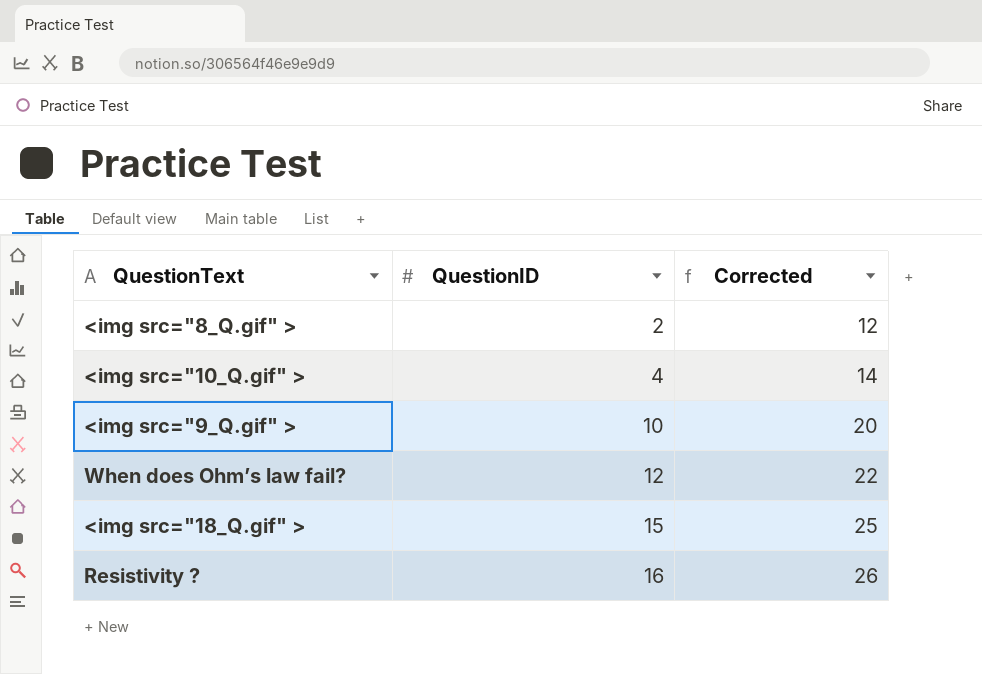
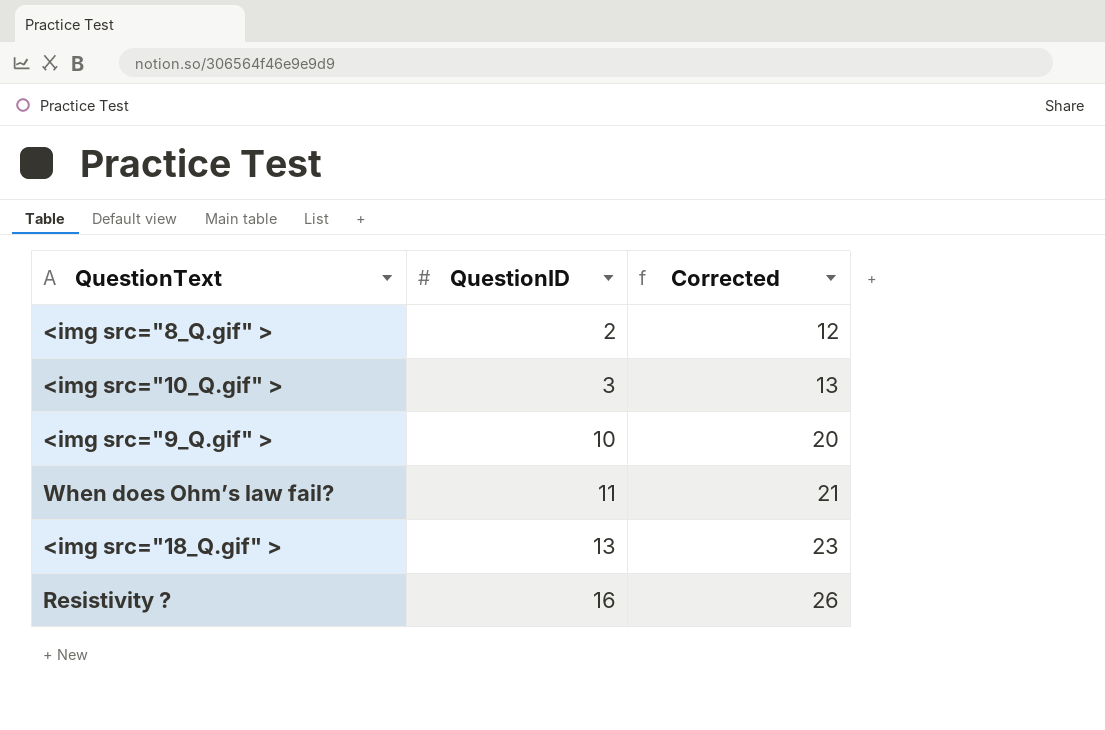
<img src="10_Q.gif" > | QuestionID: 4 -> 3
<img src="10_Q.gif" > | Corrected: 14 -> 13
When does Ohm’s law fail? | QuestionID: 12 -> 11
When does Ohm’s law fail? | Corrected: 22 -> 21
<img src="18_Q.gif" > | QuestionID: 15 -> 13
<img src="18_Q.gif" > | Corrected: 25 -> 23

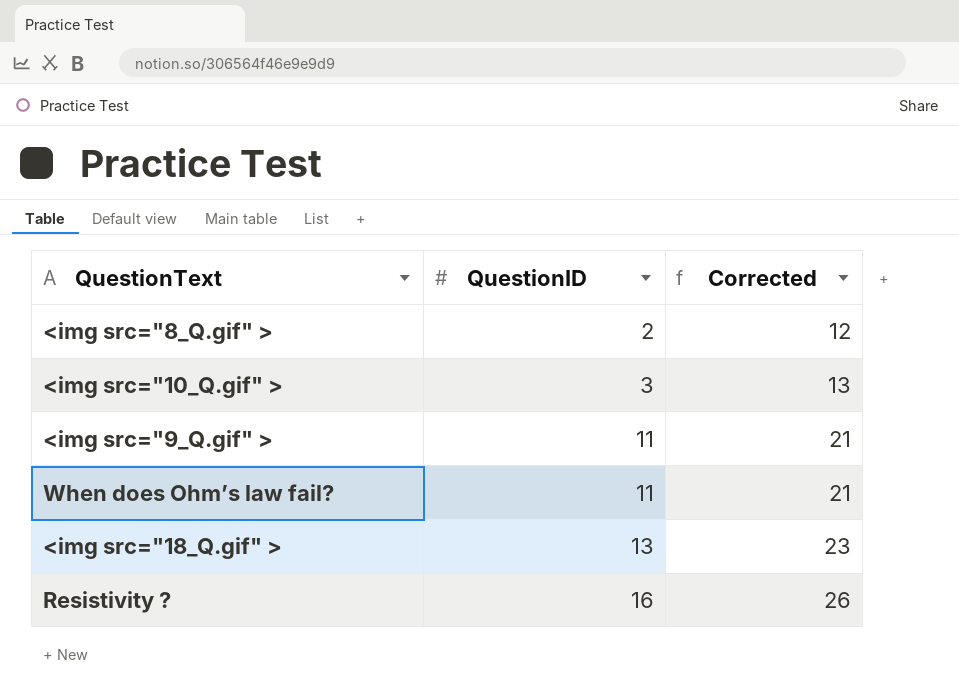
<img src="9_Q.gif" > | QuestionID: 10 -> 11
<img src="9_Q.gif" > | Corrected: 20 -> 21

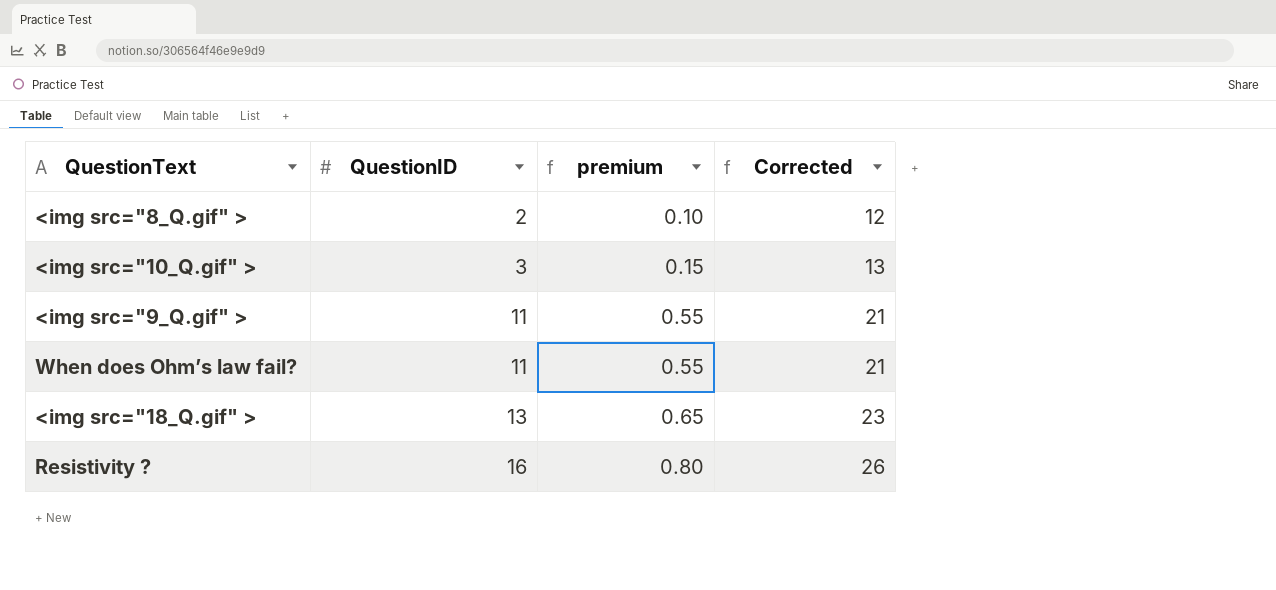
column premium | formula: none -> [QuestionID] * 0.05

